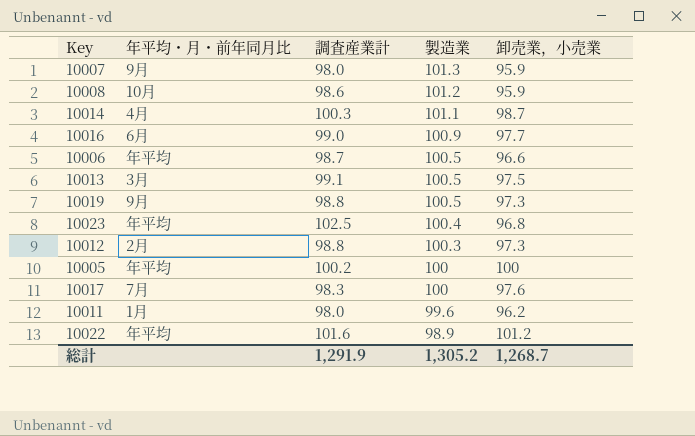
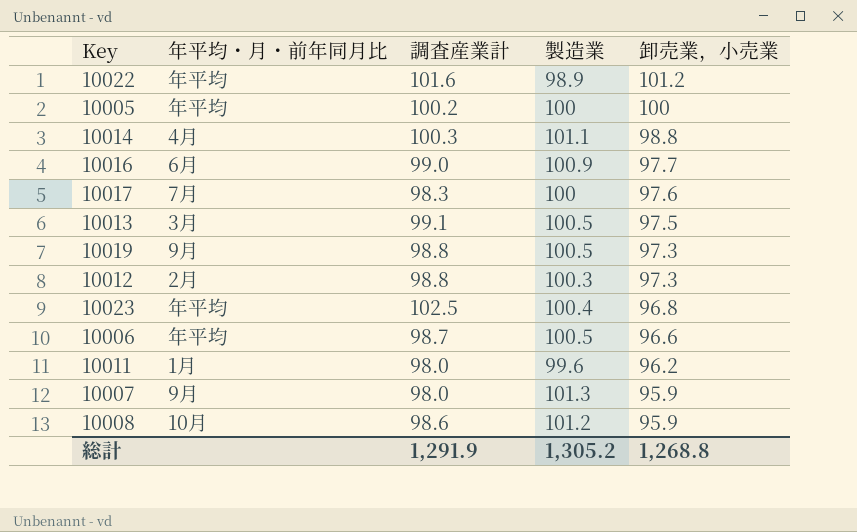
row order: 製造業 descending -> 卸売業，小売業 descending
10014 | 卸売業，小売業: 98.7 -> 98.8
総計 | 卸売業，小売業: 1,268.7 -> 1,268.8

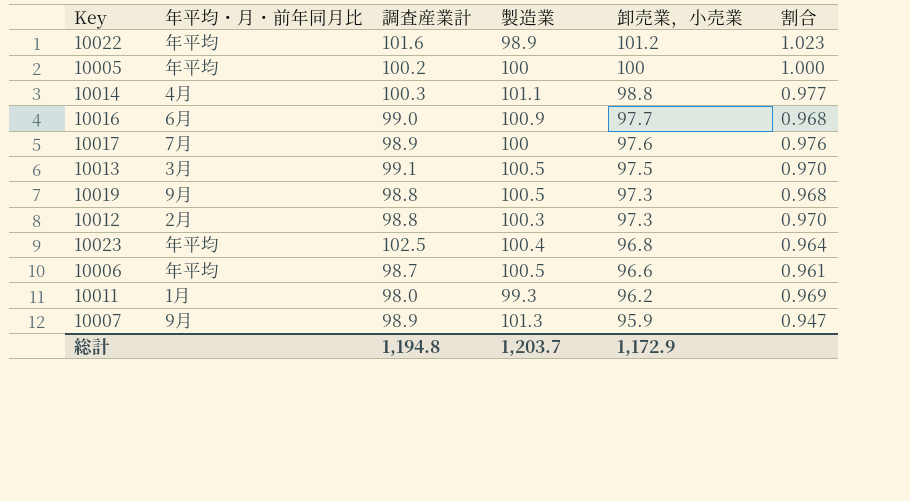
column 割合 | formula: none -> [卸売業，小売業] / [製造業]
row 10008: 10月 | 98.6 | 101.2 | 95.9 -> none
10017 | 調査産業計: 98.3 -> 98.9
10011 | 製造業: 99.6 -> 99.3
10007 | 調査産業計: 98.0 -> 98.9
総計 | 調査産業計: 1,291.9 -> 1,194.8
総計 | 製造業: 1,305.2 -> 1,203.7
総計 | 卸売業，小売業: 1,268.8 -> 1,172.9

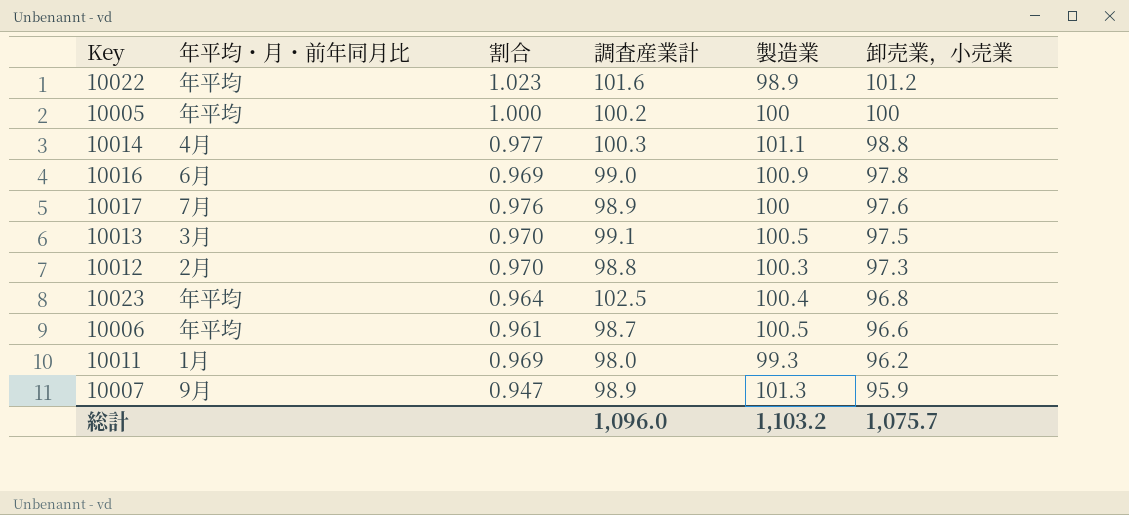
column 割合 | position: 6 -> 3
row 10019: 9月 | 98.8 | 100.5 | 97.3 | 0.968 -> none
10016 | 割合: 0.968 -> 0.969
10016 | 卸売業，小売業: 97.7 -> 97.8
総計 | 調査産業計: 1,194.8 -> 1,096.0
総計 | 製造業: 1,203.7 -> 1,103.2
総計 | 卸売業，小売業: 1,172.9 -> 1,075.7

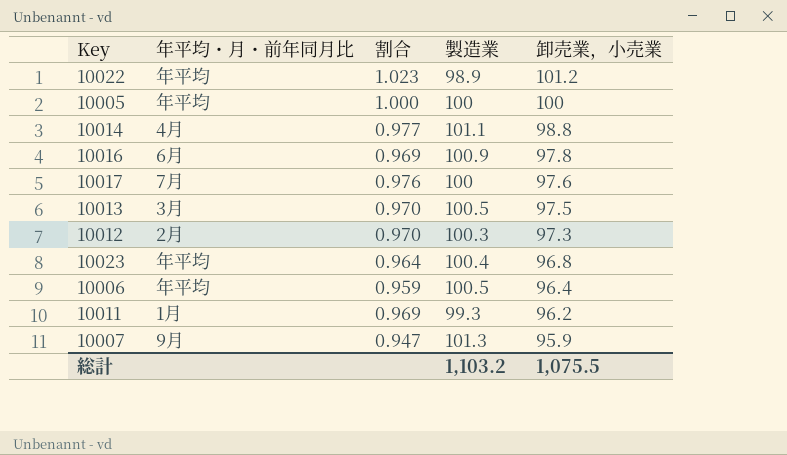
column 調査産業計 | position: 4 -> none
10006 | 割合: 0.961 -> 0.959
10006 | 卸売業，小売業: 96.6 -> 96.4
総計 | 卸売業，小売業: 1,075.7 -> 1,075.5

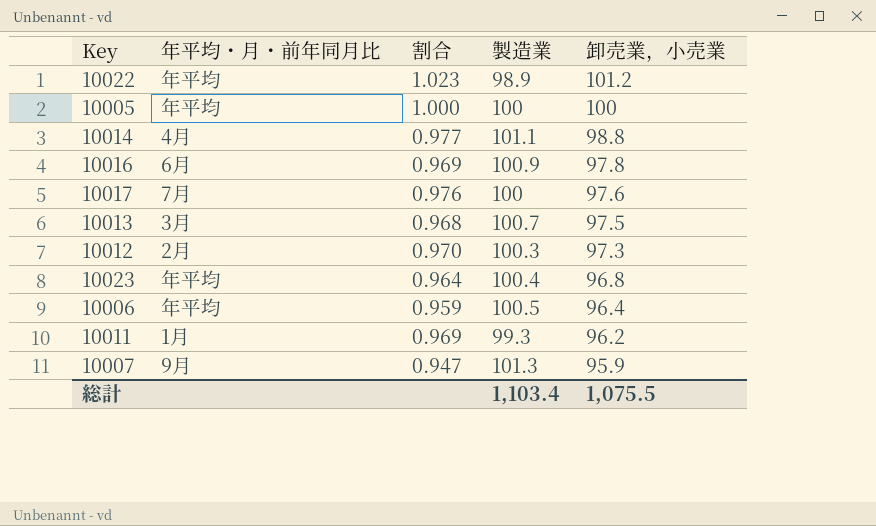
10013 | 割合: 0.970 -> 0.968
10013 | 製造業: 100.5 -> 100.7
総計 | 製造業: 1,103.2 -> 1,103.4

